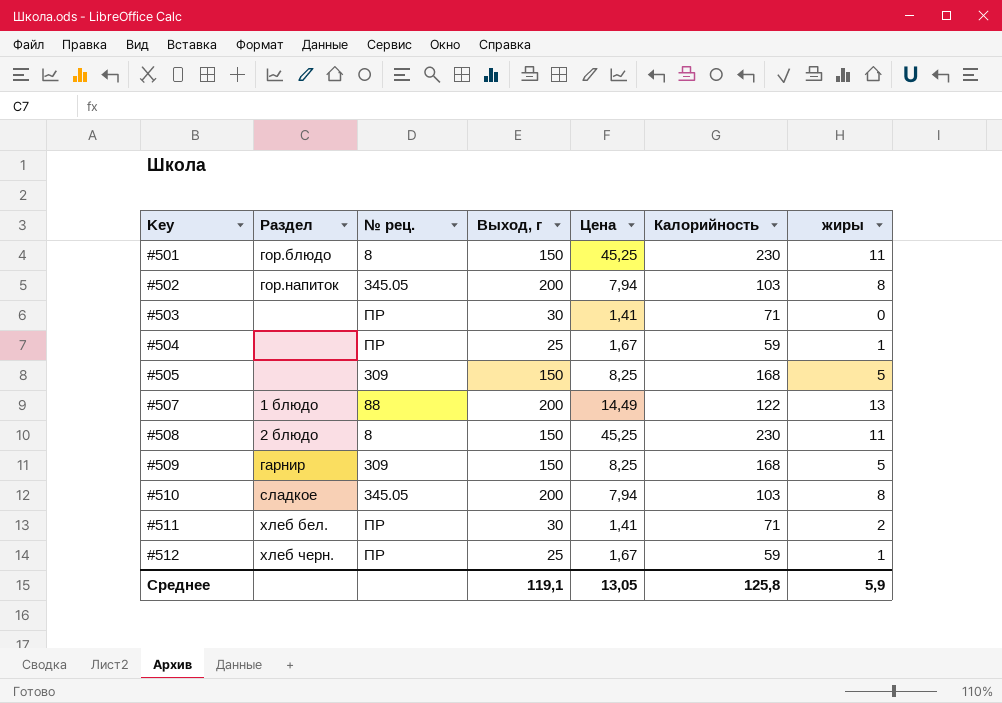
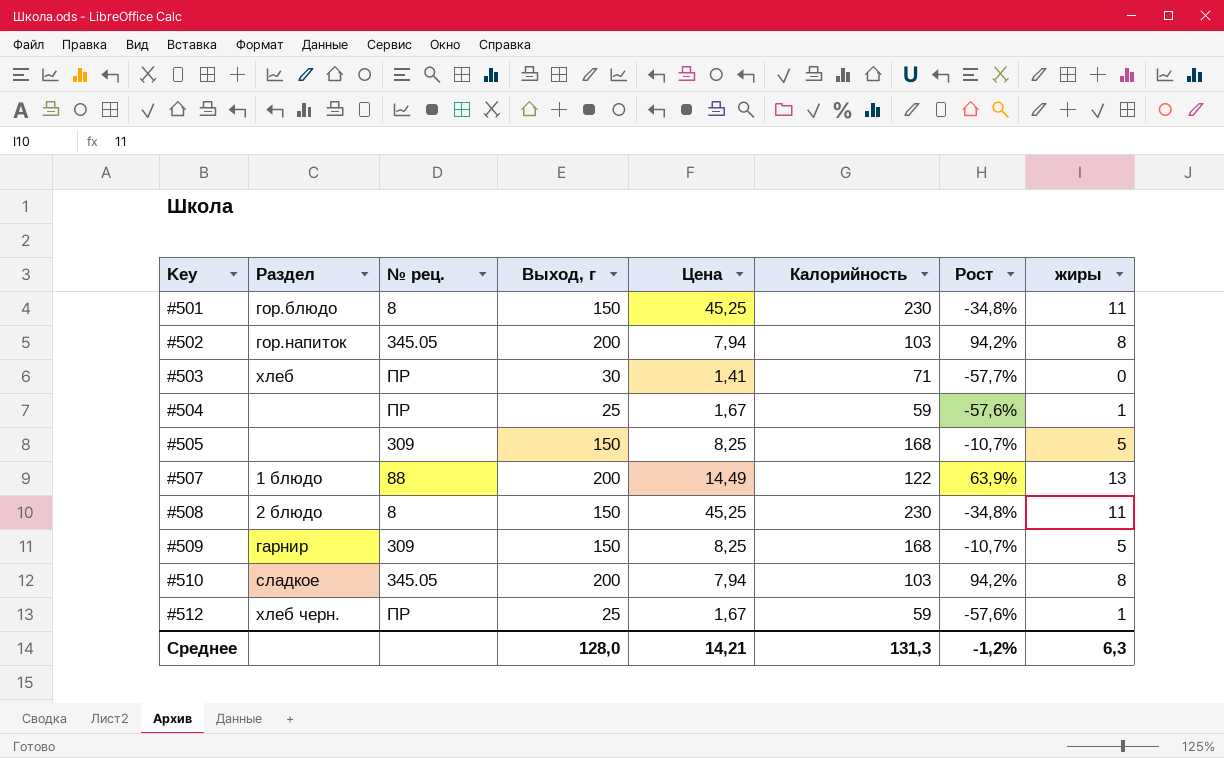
column Рост | formula: none -> ([Выход, г] - [Калорийность]) / [Калорийность]
row #511: хлеб бел. | ПР | 30 | 1,41 | 71 | 2 -> none
#503 | Раздел: none -> хлеб
Среднее | Выход, г: 119,1 -> 128,0
Среднее | Цена: 13,05 -> 14,21
Среднее | Калорийность: 125,8 -> 131,3
Среднее | жиры: 5,9 -> 6,3

